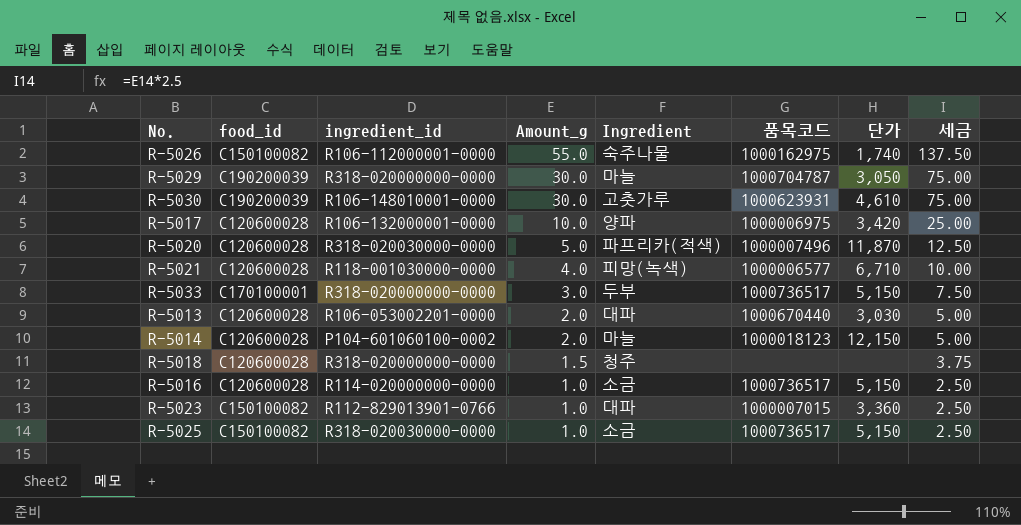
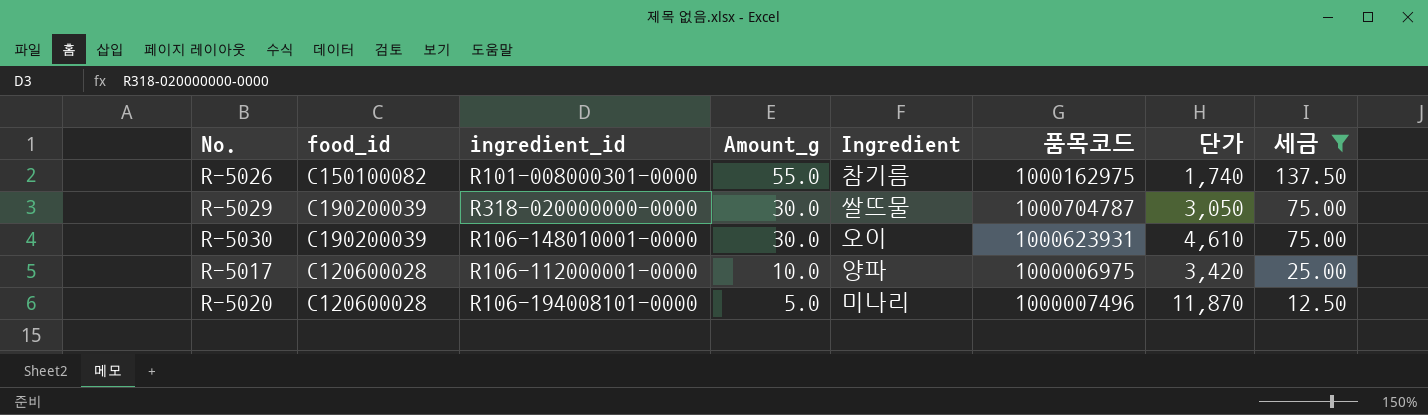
filter: none -> 세금 >= 12.50
R-5026 | ingredient_id: R106-112000001-0000 -> R101-008000301-0000
R-5026 | Ingredient: 숙주나물 -> 참기름
R-5029 | Ingredient: 마늘 -> 쌀뜨물
R-5030 | Ingredient: 고춧가루 -> 오이
R-5017 | ingredient_id: R106-132000001-0000 -> R106-112000001-0000
R-5020 | ingredient_id: R318-020030000-0000 -> R106-194008101-0000
R-5020 | Ingredient: 파프리카(적색) -> 미나리

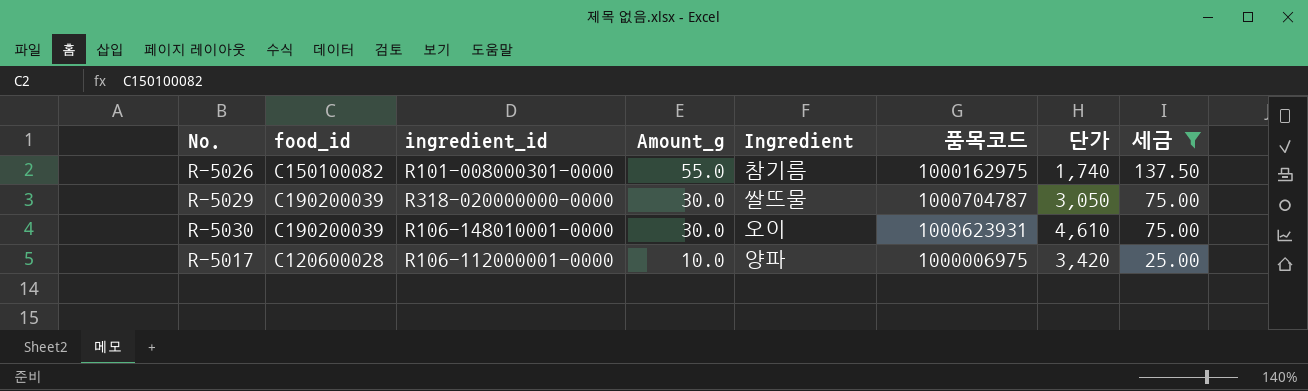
row R-5020: C120600028 | R106-194008101-0000 | 5.0 | 미나리 | 1000007496 | 11,870 | 12.50 -> none

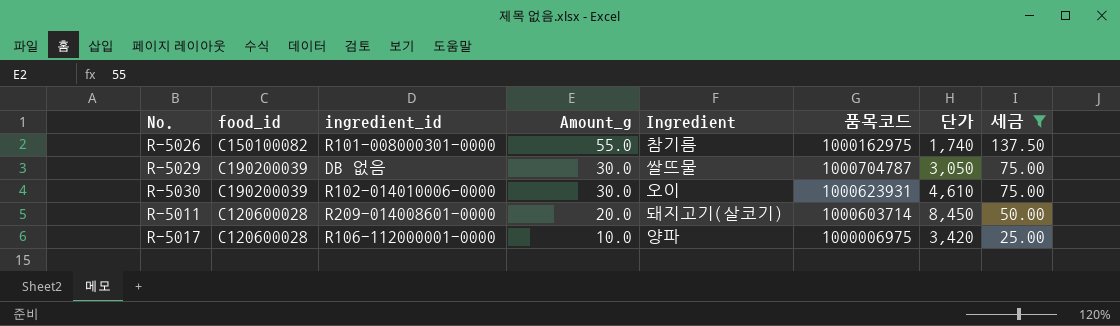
R-5029 | ingredient_id: R318-020000000-0000 -> DB 없음
R-5030 | ingredient_id: R106-148010001-0000 -> R102-014010006-0000
row R-5011: none -> C120600028 | R209-014008601-0000 | 20.0 | 돼지고기(살코기) | 1000603714 | 8,450 | 50.00

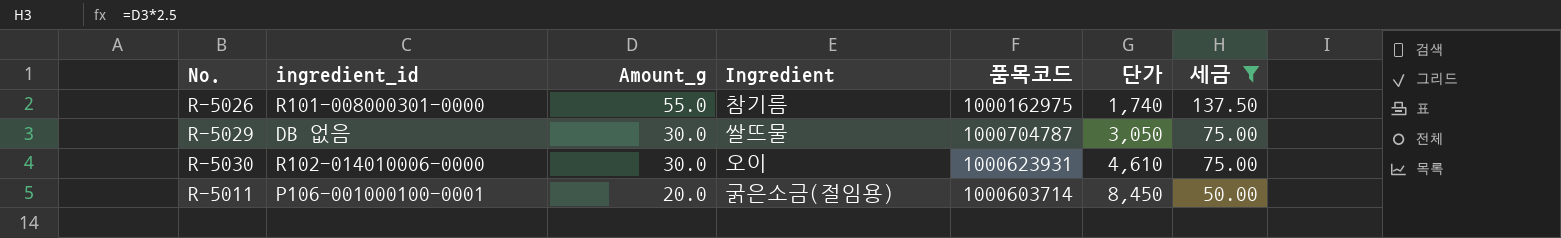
column food_id | position: 2 -> none
row R-5017: C120600028 | R106-112000001-0000 | 10.0 | 양파 | 1000006975 | 3,420 | 25.00 -> none
R-5011 | ingredient_id: R209-014008601-0000 -> P106-001000100-0001
R-5011 | Ingredient: 돼지고기(살코기) -> 굵은소금(절임용)

